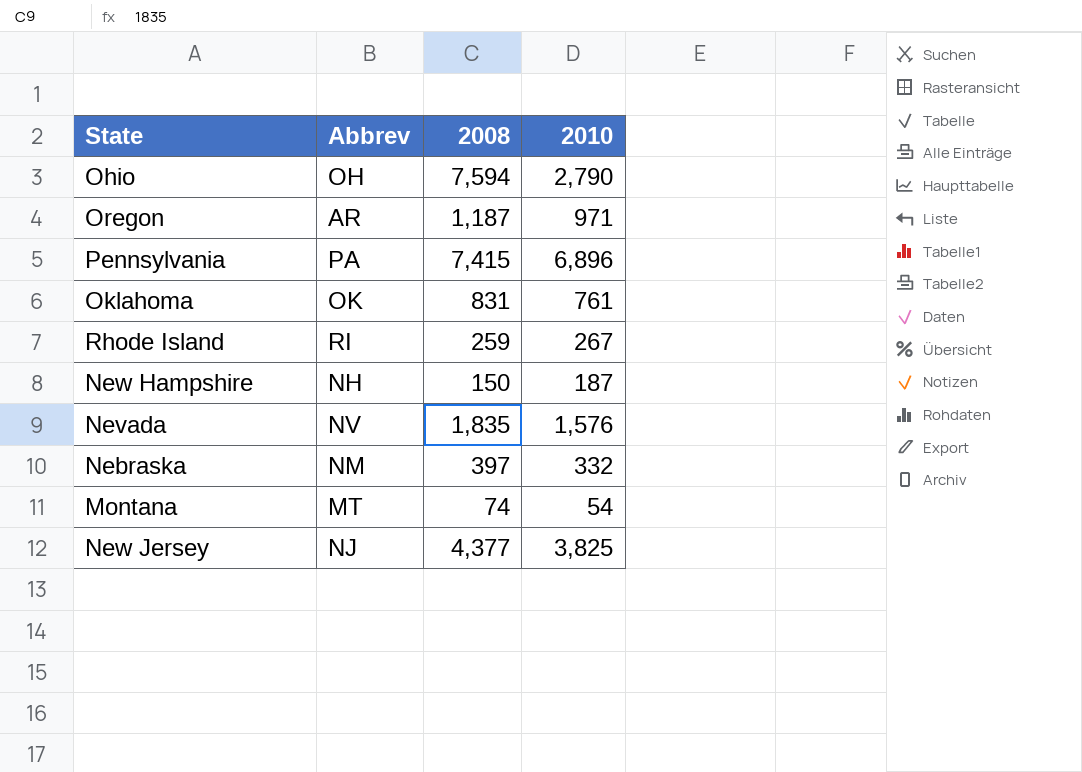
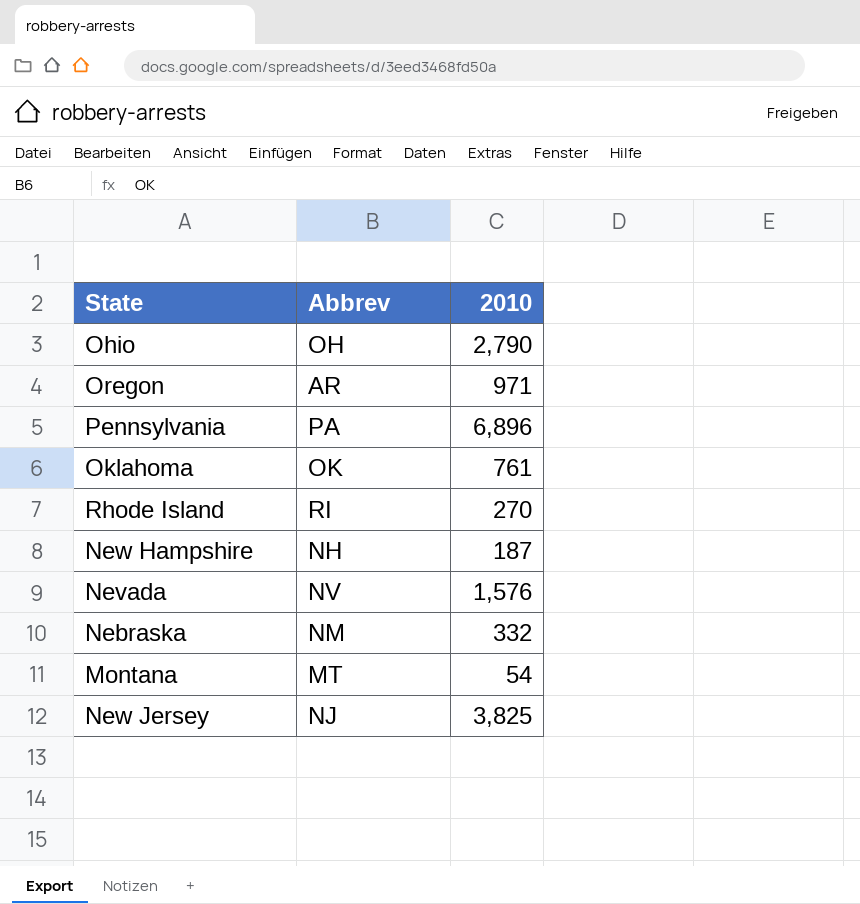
column 2008 | position: 3 -> none
Rhode Island | 2010: 267 -> 270

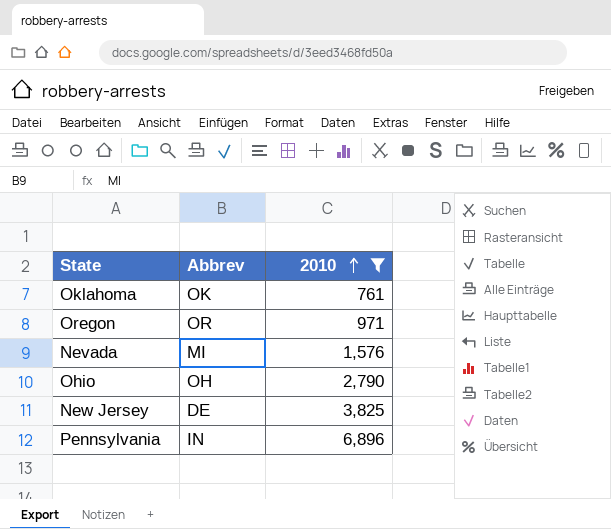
filter: none -> 2010 >= 761
row order: none -> 2010 ascending
Oregon | Abbrev: AR -> OR
Nevada | Abbrev: NV -> MI
New Jersey | Abbrev: NJ -> DE
Pennsylvania | Abbrev: PA -> IN

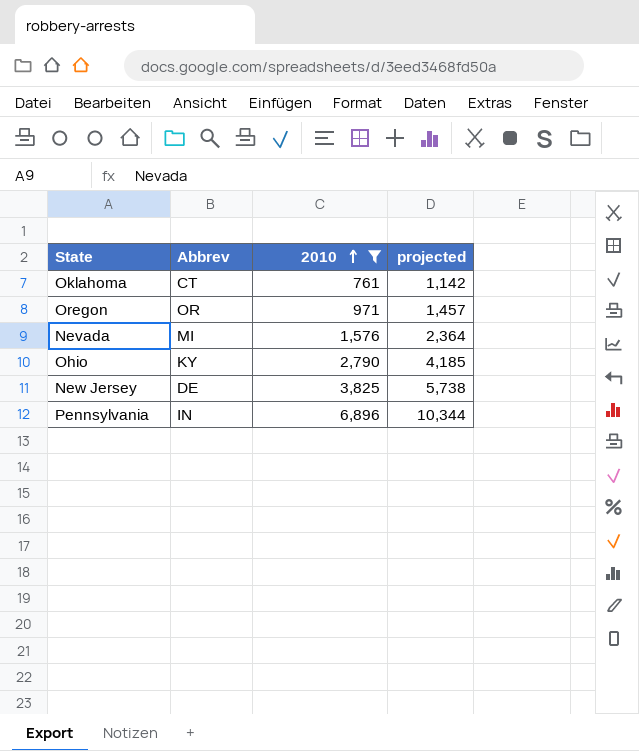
column projected | formula: none -> [2010] * 1.5
Oklahoma | Abbrev: OK -> CT
Ohio | Abbrev: OH -> KY

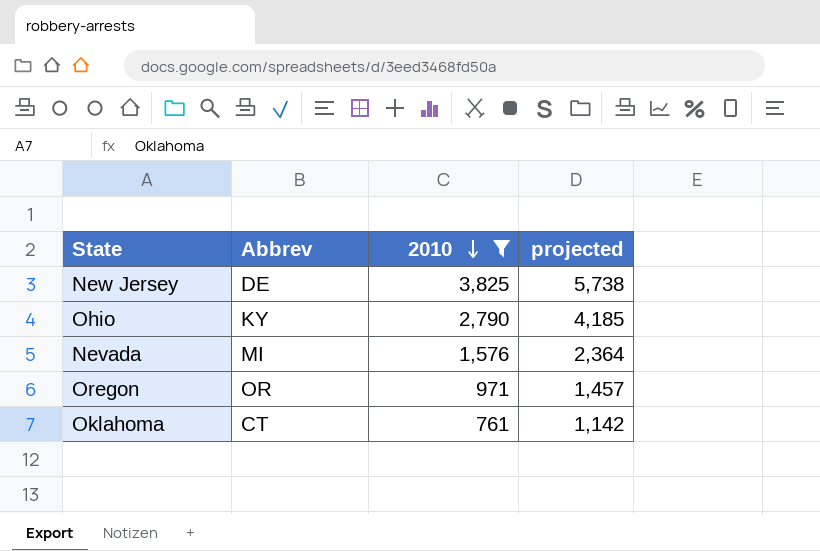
row order: 2010 ascending -> 2010 descending
row Pennsylvania: IN | 6,896 | 10,344 -> none

